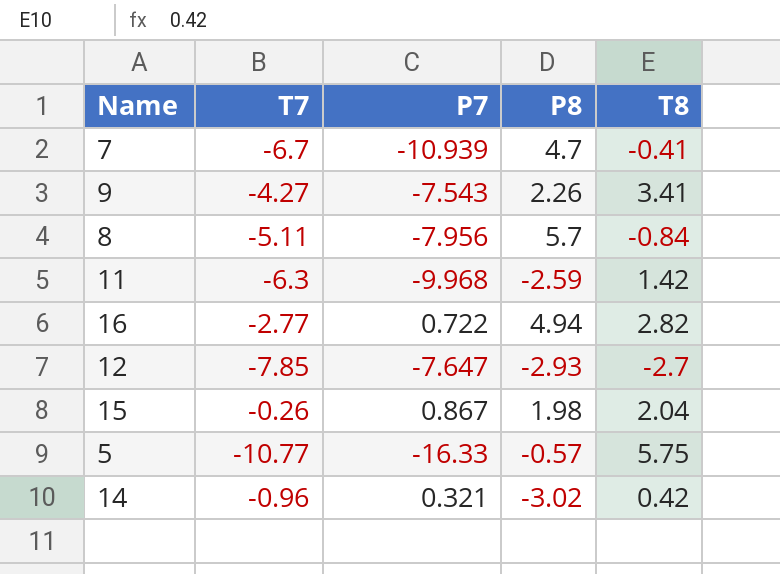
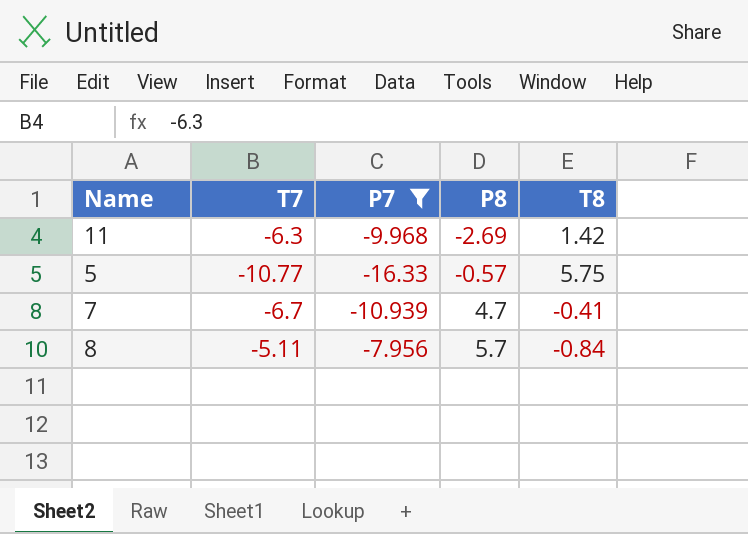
filter: none -> P7 <= -7.956
row order: none -> P8 ascending
11 | P8: -2.59 -> -2.69

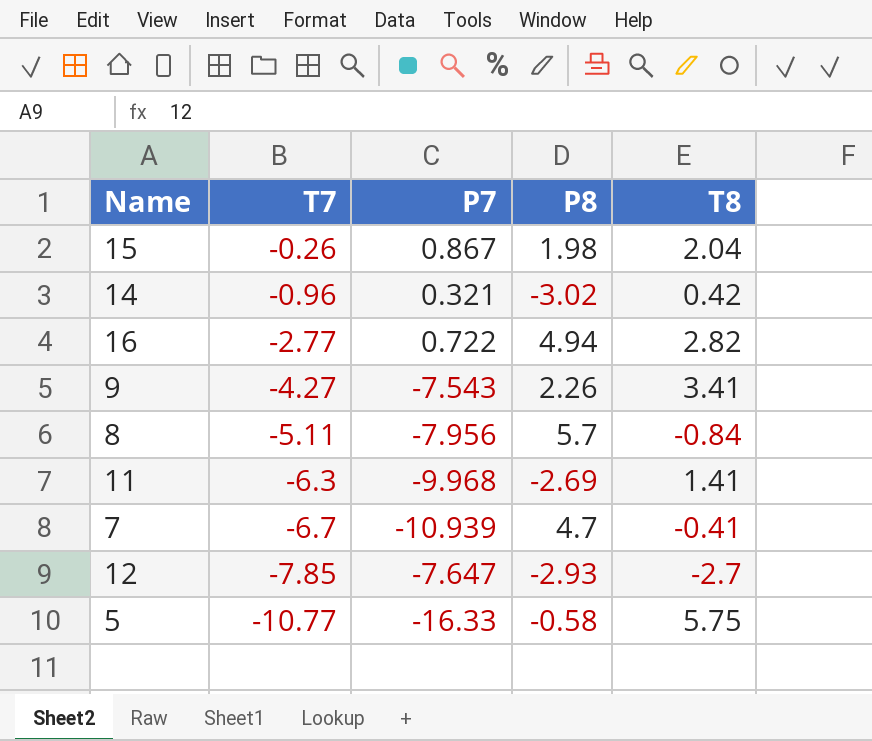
filter: P7 <= -7.956 -> none
row order: P8 ascending -> T7 descending
11 | T8: 1.42 -> 1.41
5 | P8: -0.57 -> -0.58

